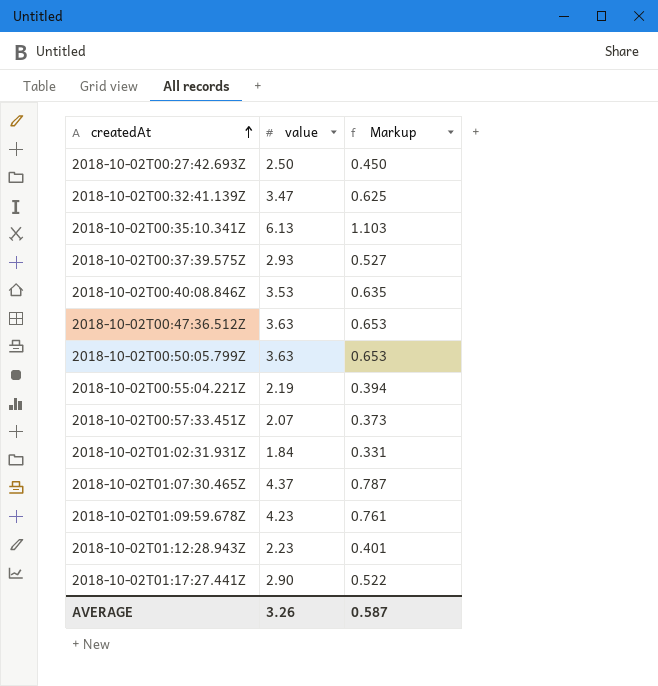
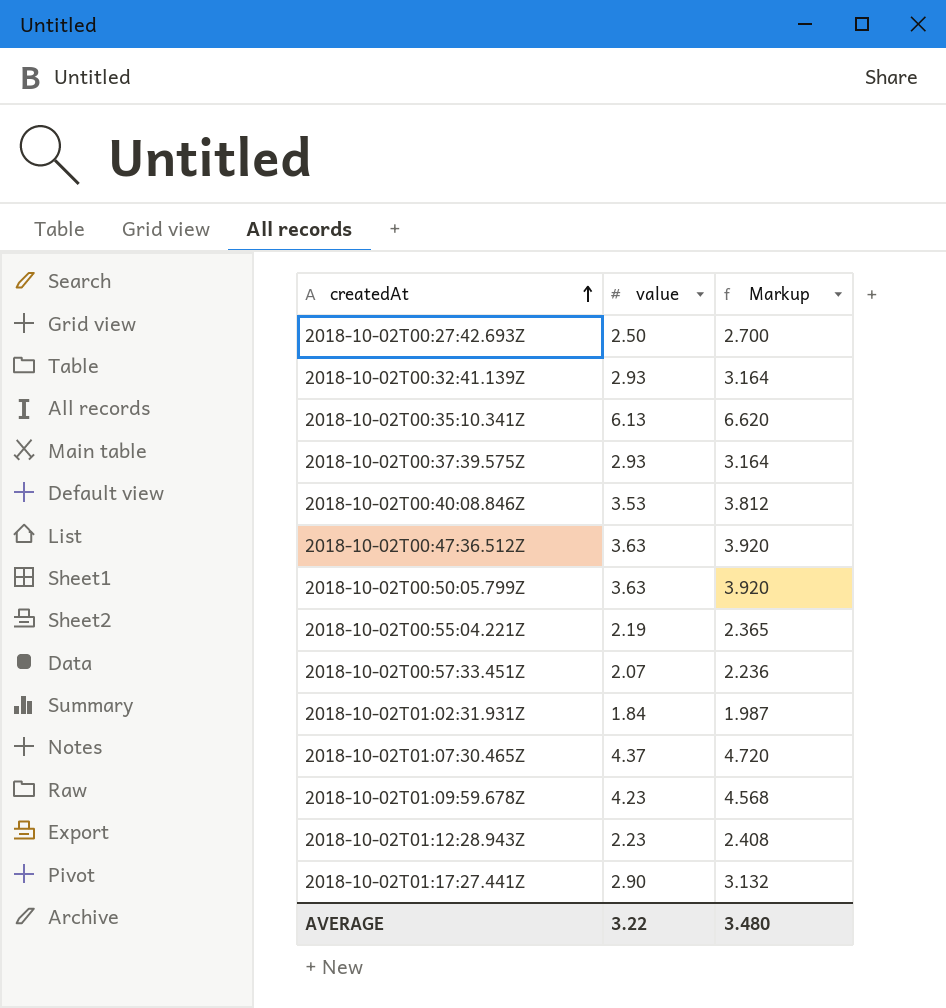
column Markup | formula: [value] * 0.18 -> [value] * 1.08
2018-10-02T00:32:41.139Z | value: 3.47 -> 2.93
AVERAGE | value: 3.26 -> 3.22
AVERAGE | Markup: 0.587 -> 3.480

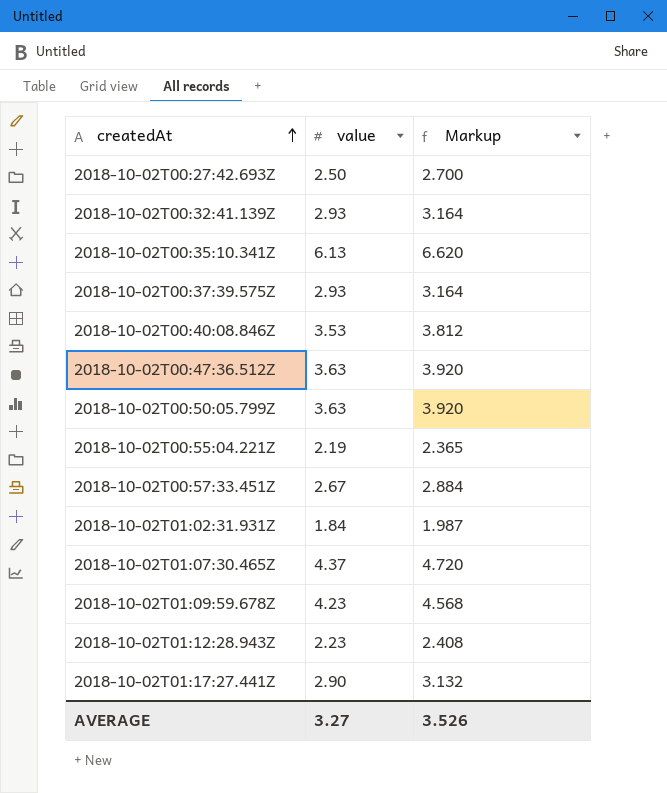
2018-10-02T00:57:33.451Z | value: 2.07 -> 2.67
2018-10-02T00:57:33.451Z | Markup: 2.236 -> 2.884
AVERAGE | value: 3.22 -> 3.27
AVERAGE | Markup: 3.480 -> 3.526

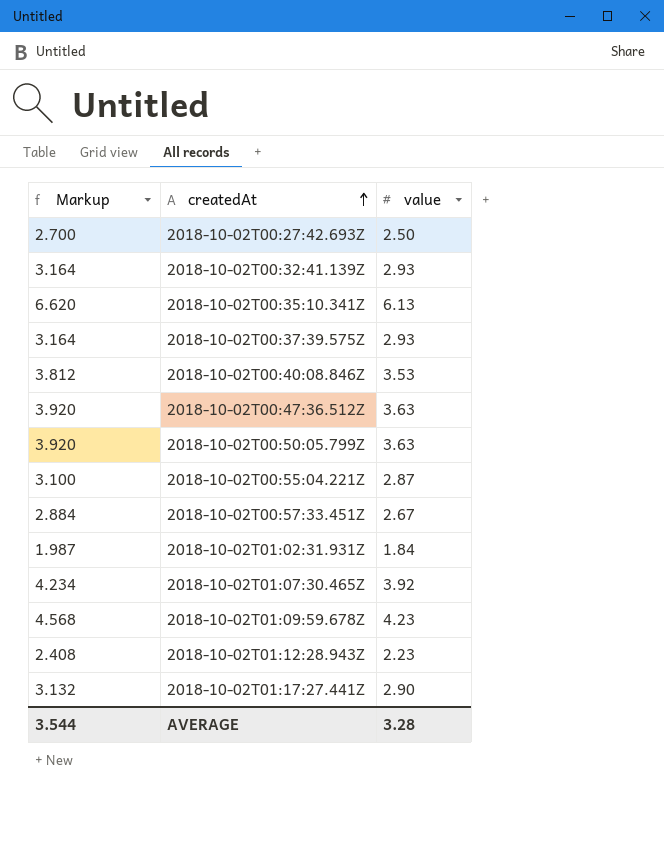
column Markup | position: 3 -> 1
2018-10-02T00:55:04.221Z | Markup: 2.365 -> 3.100
2018-10-02T00:55:04.221Z | value: 2.19 -> 2.87
2018-10-02T01:07:30.465Z | Markup: 4.720 -> 4.234
2018-10-02T01:07:30.465Z | value: 4.37 -> 3.92
AVERAGE | Markup: 3.526 -> 3.544
AVERAGE | value: 3.27 -> 3.28

